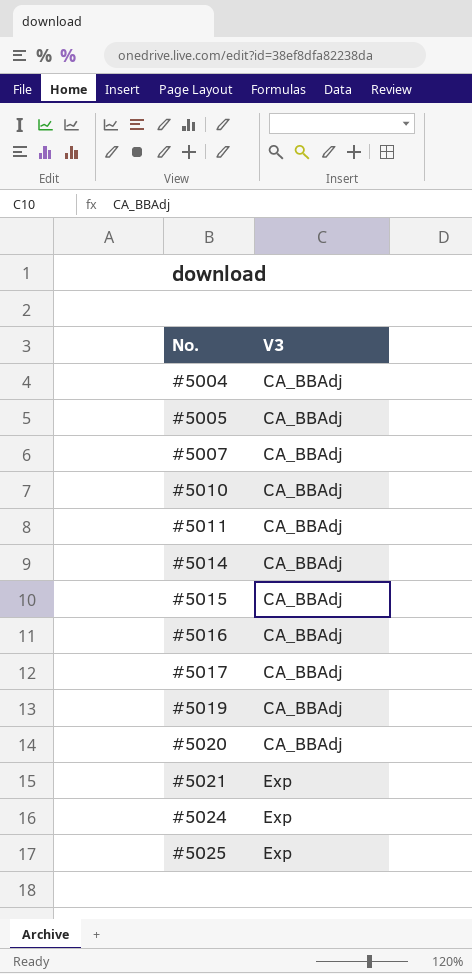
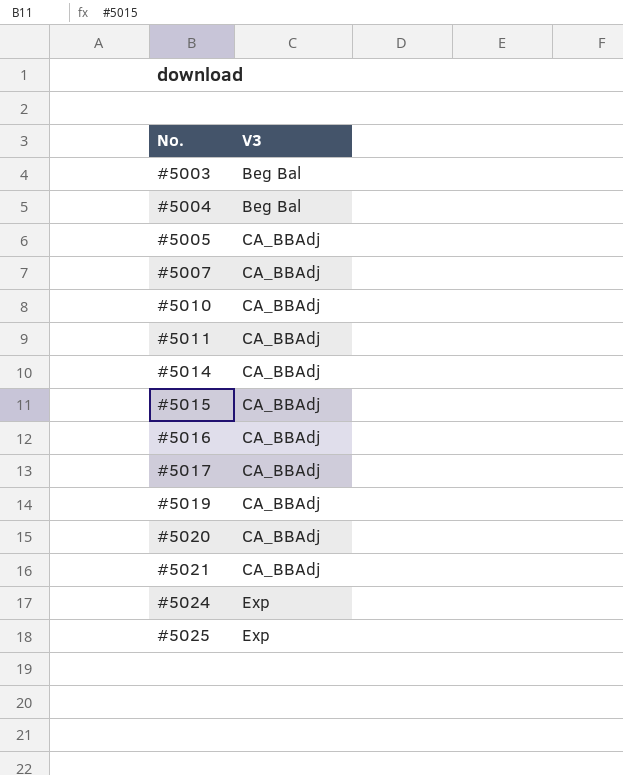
row #5003: none -> Beg Bal
#5004 | V3: CA_BBAdj -> Beg Bal
#5021 | V3: Exp -> CA_BBAdj

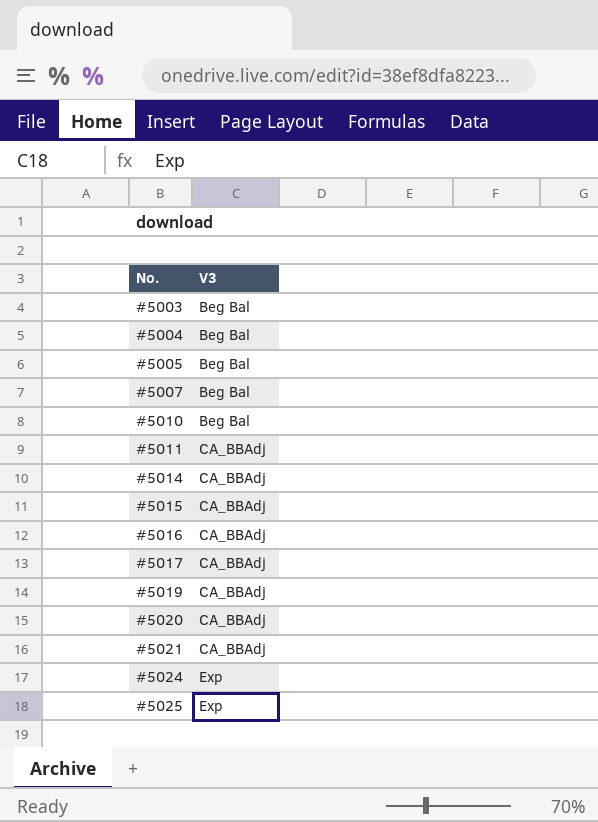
#5005 | V3: CA_BBAdj -> Beg Bal
#5007 | V3: CA_BBAdj -> Beg Bal
#5010 | V3: CA_BBAdj -> Beg Bal

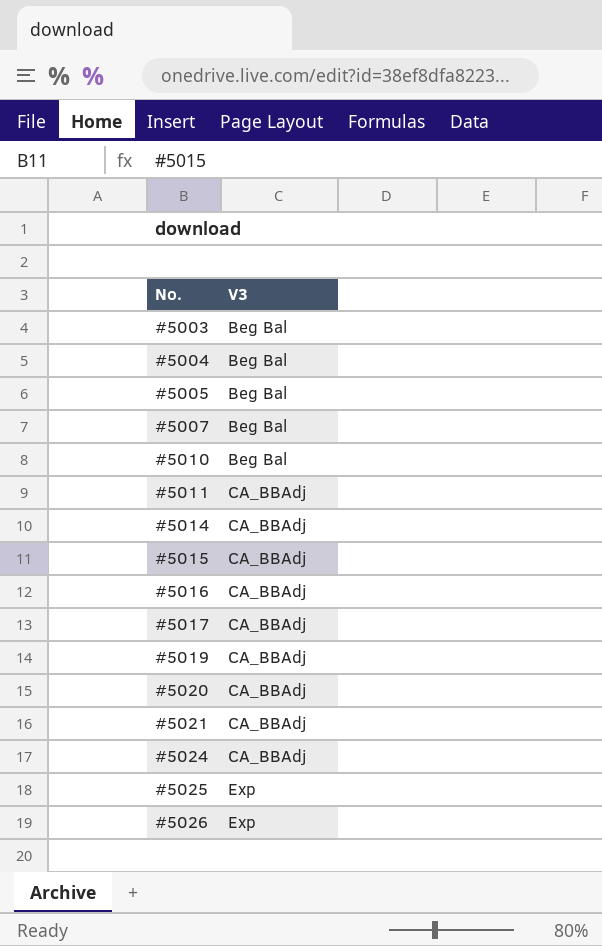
#5024 | V3: Exp -> CA_BBAdj
row #5026: none -> Exp

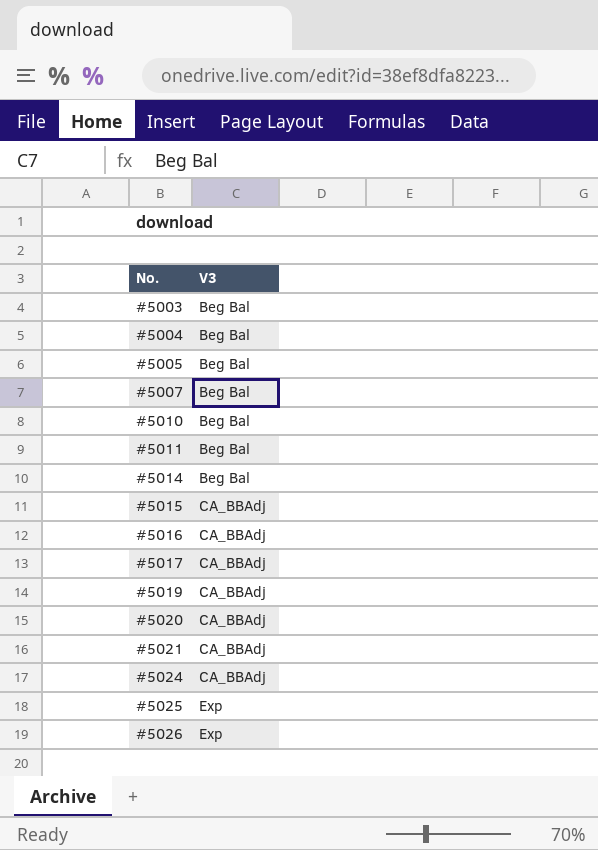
#5011 | V3: CA_BBAdj -> Beg Bal
#5014 | V3: CA_BBAdj -> Beg Bal

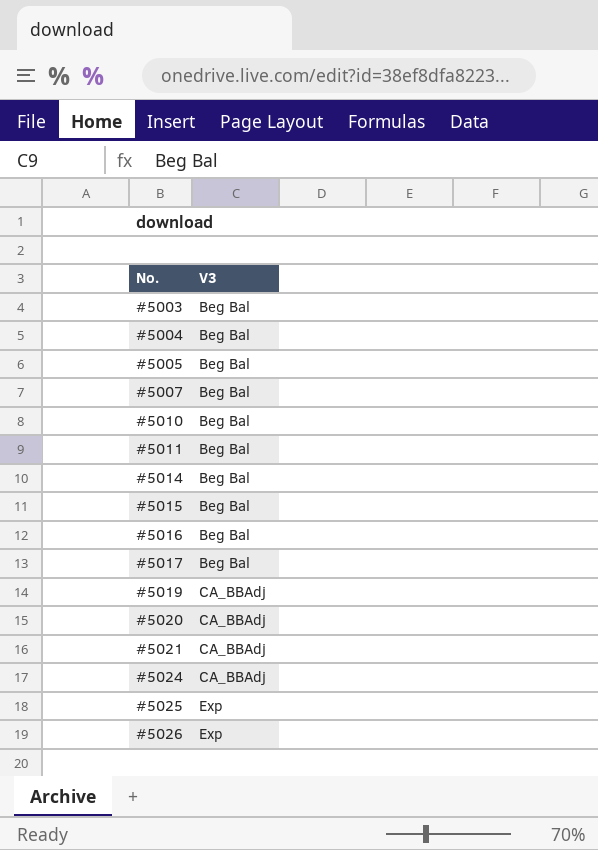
#5015 | V3: CA_BBAdj -> Beg Bal
#5016 | V3: CA_BBAdj -> Beg Bal
#5017 | V3: CA_BBAdj -> Beg Bal

